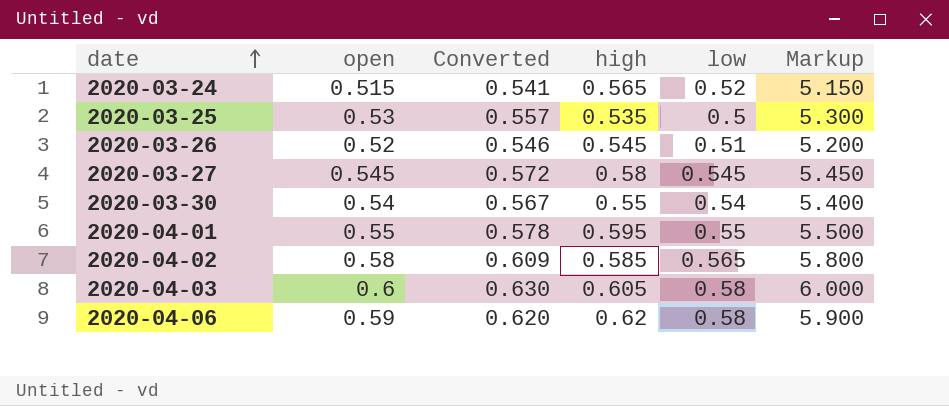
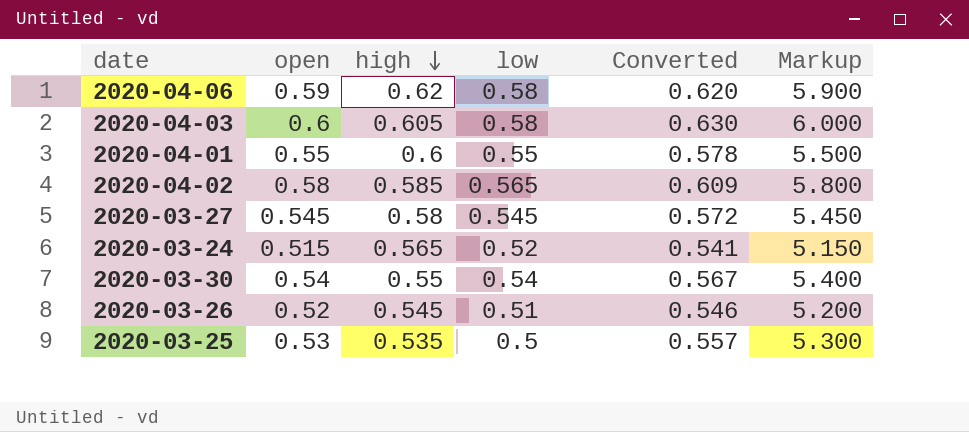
row order: date ascending -> high descending
column Converted | position: 3 -> 5
2020-04-01 | high: 0.595 -> 0.6

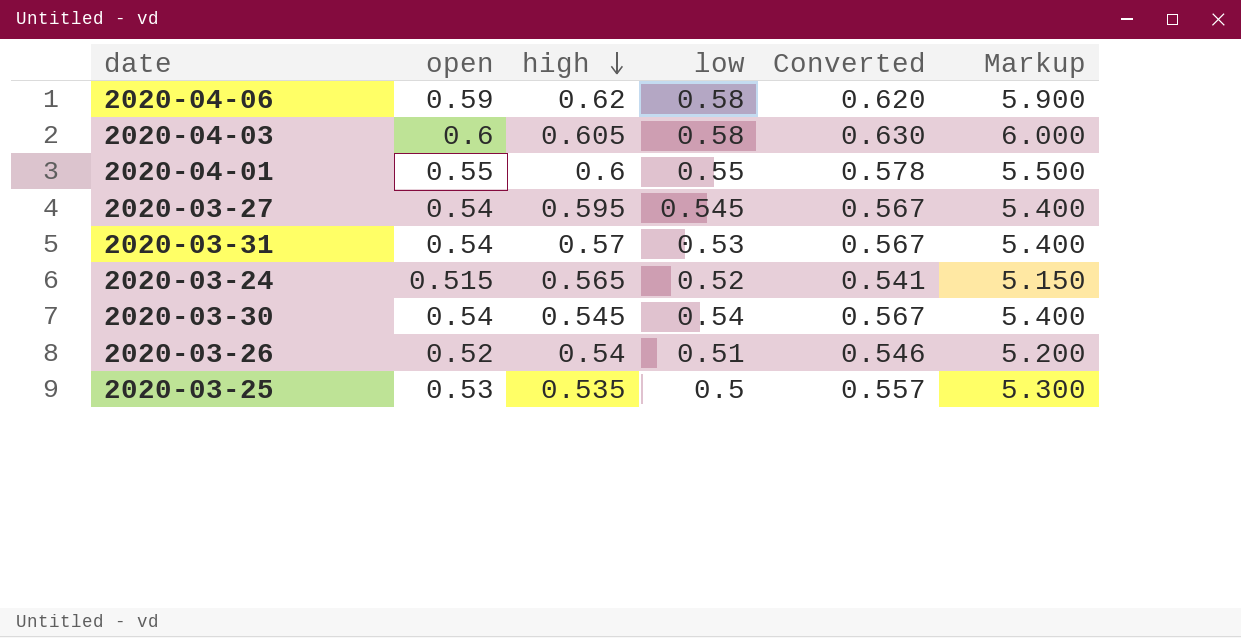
row 2020-04-02: 0.58 | 0.585 | 0.565 | 0.609 | 5.800 -> none
2020-03-27 | open: 0.545 -> 0.54
2020-03-27 | high: 0.58 -> 0.595
2020-03-27 | Converted: 0.572 -> 0.567
2020-03-27 | Markup: 5.450 -> 5.400
row 2020-03-31: none -> 0.54 | 0.57 | 0.53 | 0.567 | 5.400
2020-03-30 | high: 0.55 -> 0.545
2020-03-26 | high: 0.545 -> 0.54

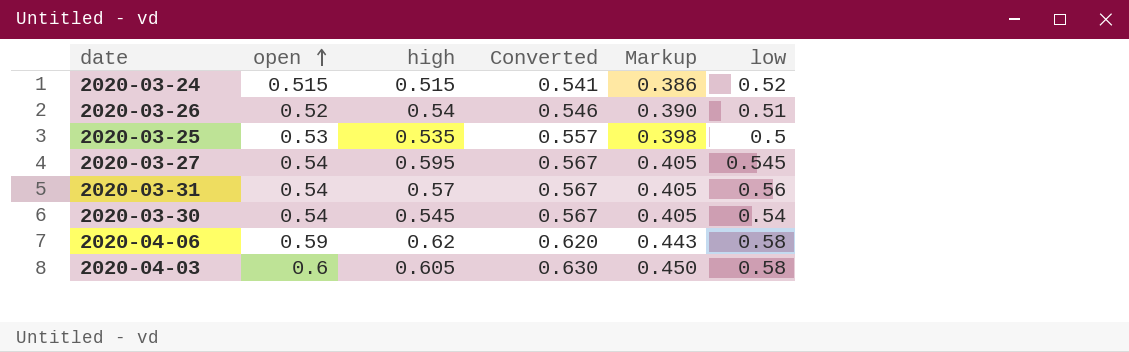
row order: high descending -> open ascending
column Markup | formula: [open] * 10 -> [open] * 0.75
column low | position: 4 -> 6
row 2020-04-01: 0.55 | 0.6 | 0.55 | 0.578 | 5.500 -> none
2020-03-24 | high: 0.565 -> 0.515
2020-03-31 | low: 0.53 -> 0.56

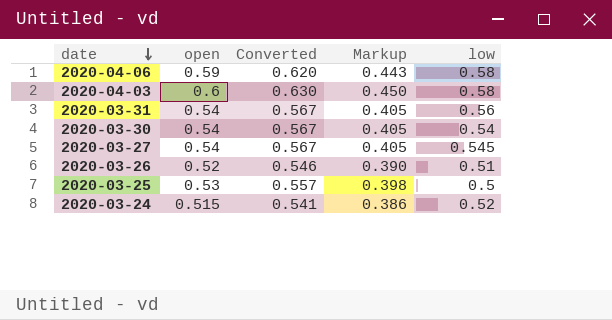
row order: open ascending -> date descending
column high | position: 3 -> none

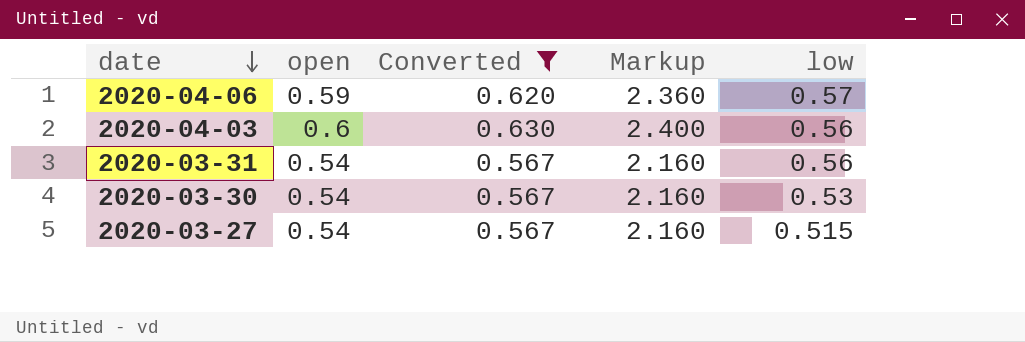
filter: none -> Converted >= 0.567
column Markup | formula: [open] * 0.75 -> [open] * 4
2020-04-06 | low: 0.58 -> 0.57
2020-04-03 | low: 0.58 -> 0.56
2020-03-30 | low: 0.54 -> 0.53
2020-03-27 | low: 0.545 -> 0.515

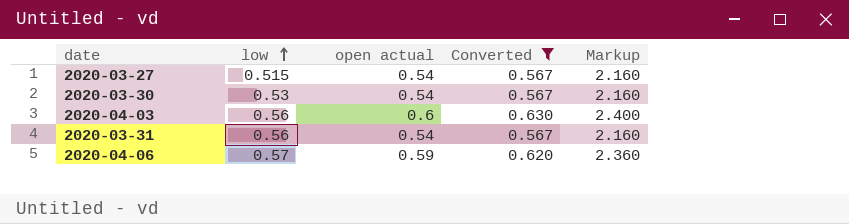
row order: date descending -> low ascending
column low | position: 5 -> 2
column name: open -> open actual

